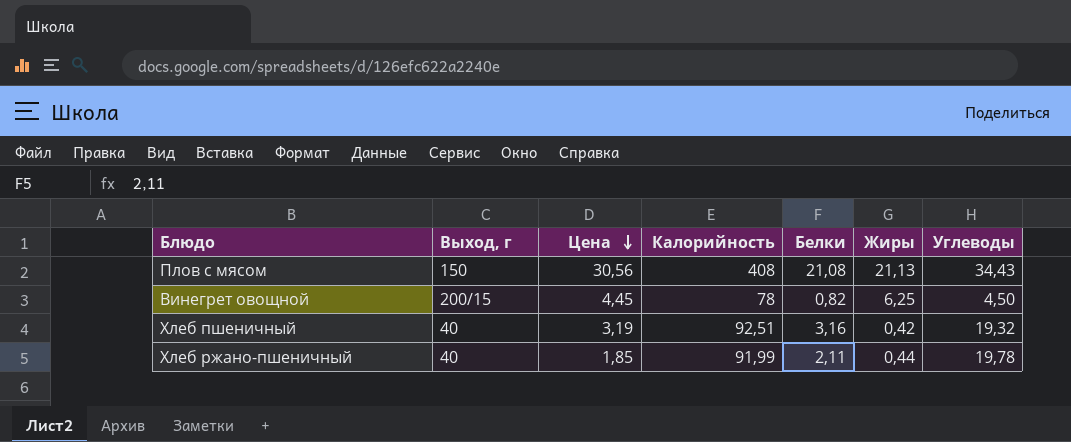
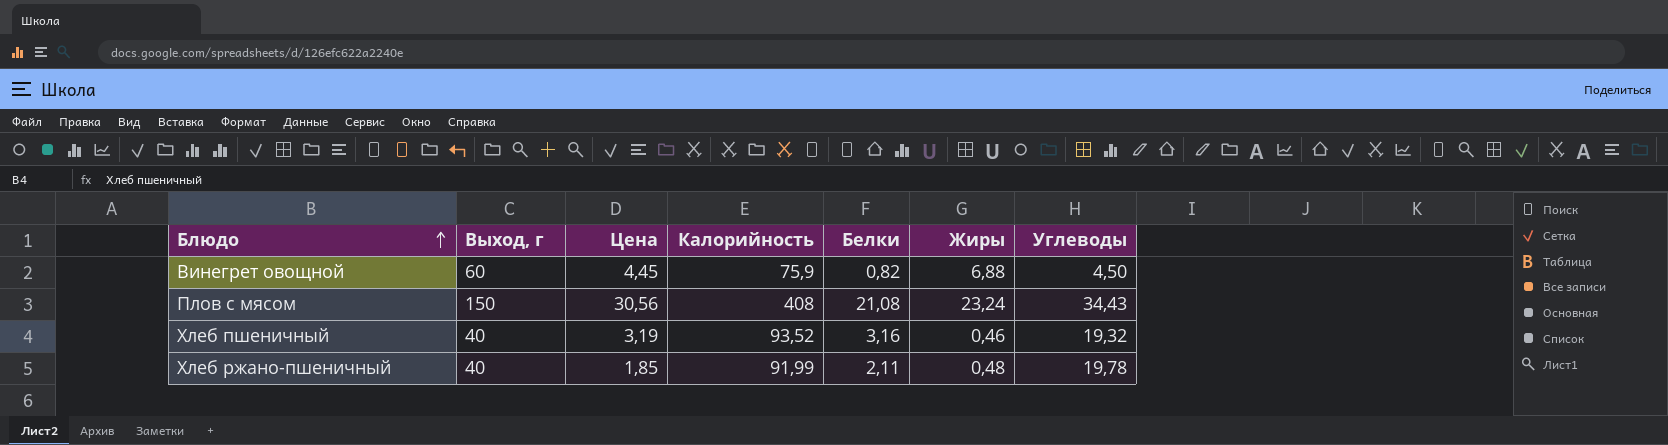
row order: Цена descending -> Блюдо ascending
Винегрет овощной | Выход, г: 200/15 -> 60
Винегрет овощной | Калорийность: 78 -> 75,9
Винегрет овощной | Жиры: 6,25 -> 6,88
Плов с мясом | Жиры: 21,13 -> 23,24
Хлеб пшеничный | Калорийность: 92,51 -> 93,52
Хлеб пшеничный | Жиры: 0,42 -> 0,46
Хлеб ржано-пшеничный | Жиры: 0,44 -> 0,48

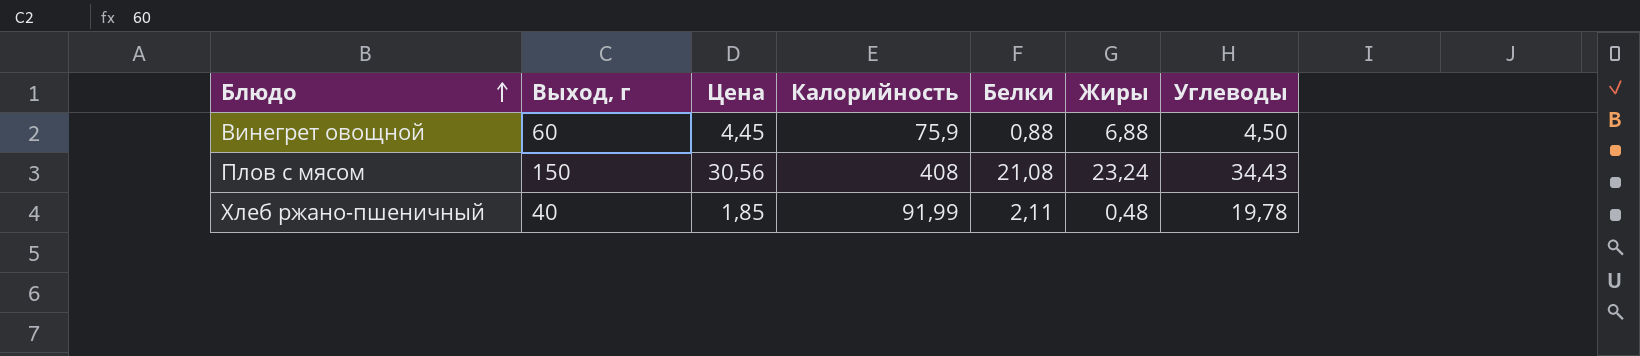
row Хлеб пшеничный: 40 | 3,19 | 93,52 | 3,16 | 0,46 | 19,32 -> none
Винегрет овощной | Белки: 0,82 -> 0,88

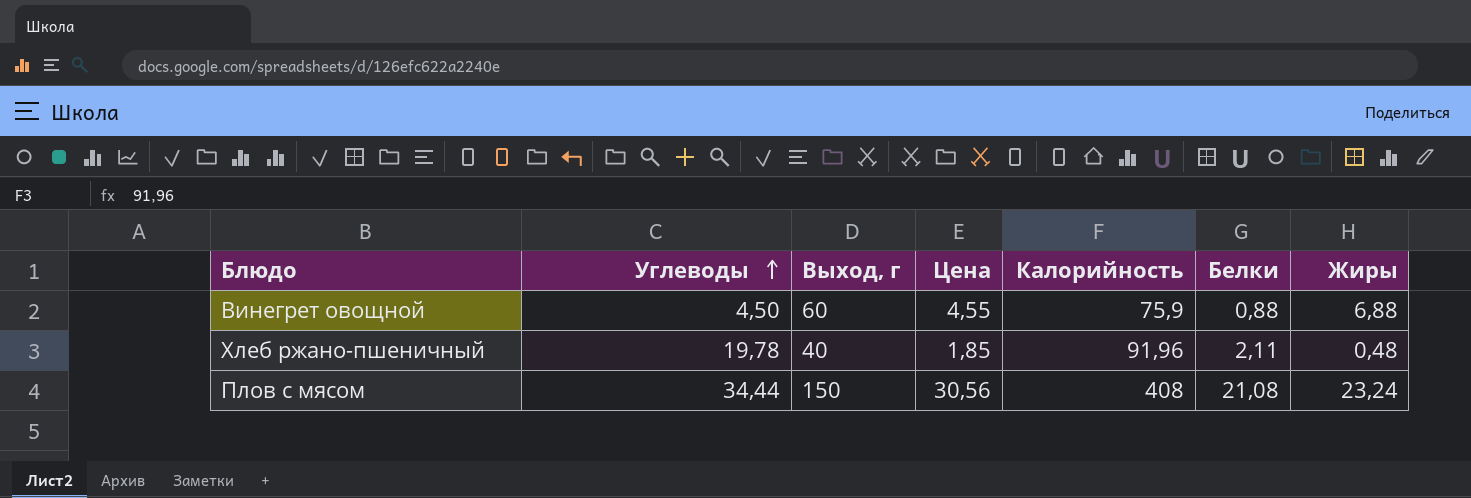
row order: Блюдо ascending -> Углеводы ascending
column Углеводы | position: 7 -> 2
Винегрет овощной | Цена: 4,45 -> 4,55
Хлеб ржано-пшеничный | Калорийность: 91,99 -> 91,96
Плов с мясом | Углеводы: 34,43 -> 34,44

